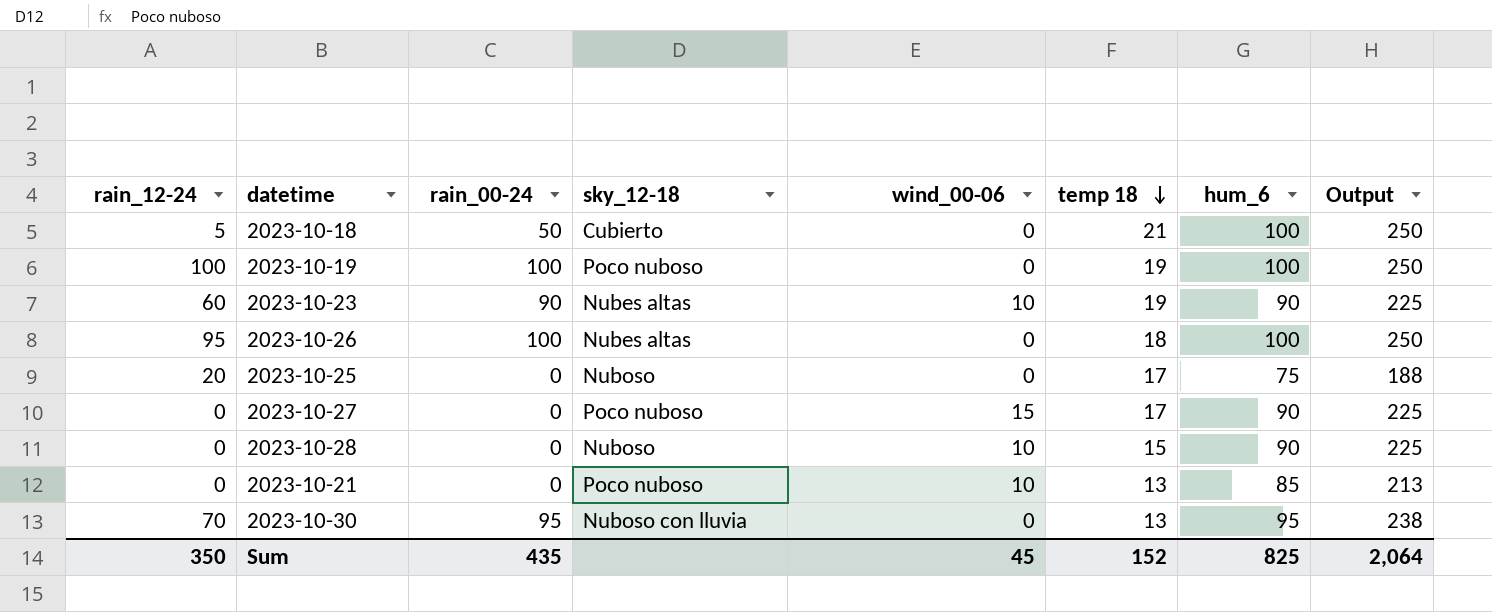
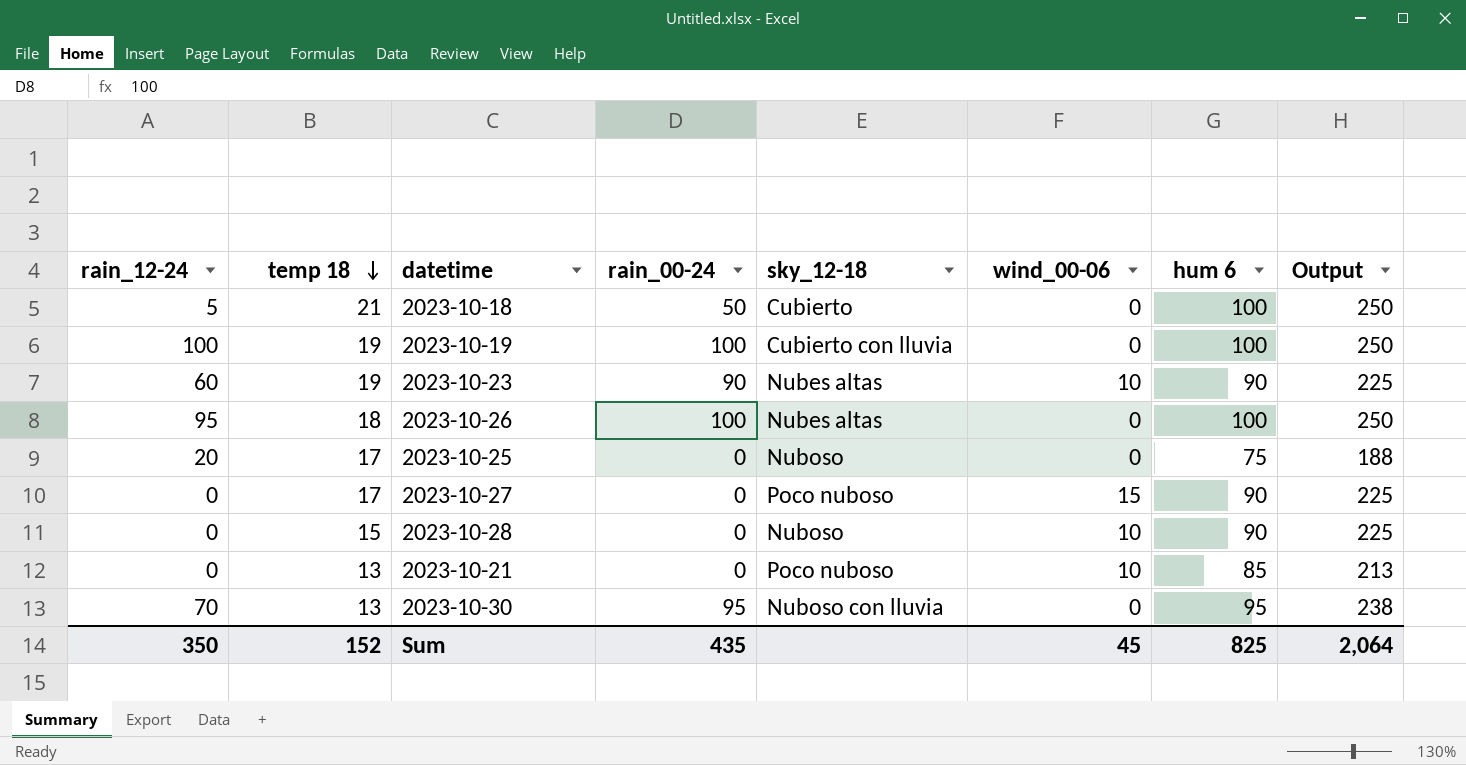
column temp 18 | position: 6 -> 2
column name: hum_6 -> hum 6
2023-10-19 | sky_12-18: Poco nuboso -> Cubierto con lluvia

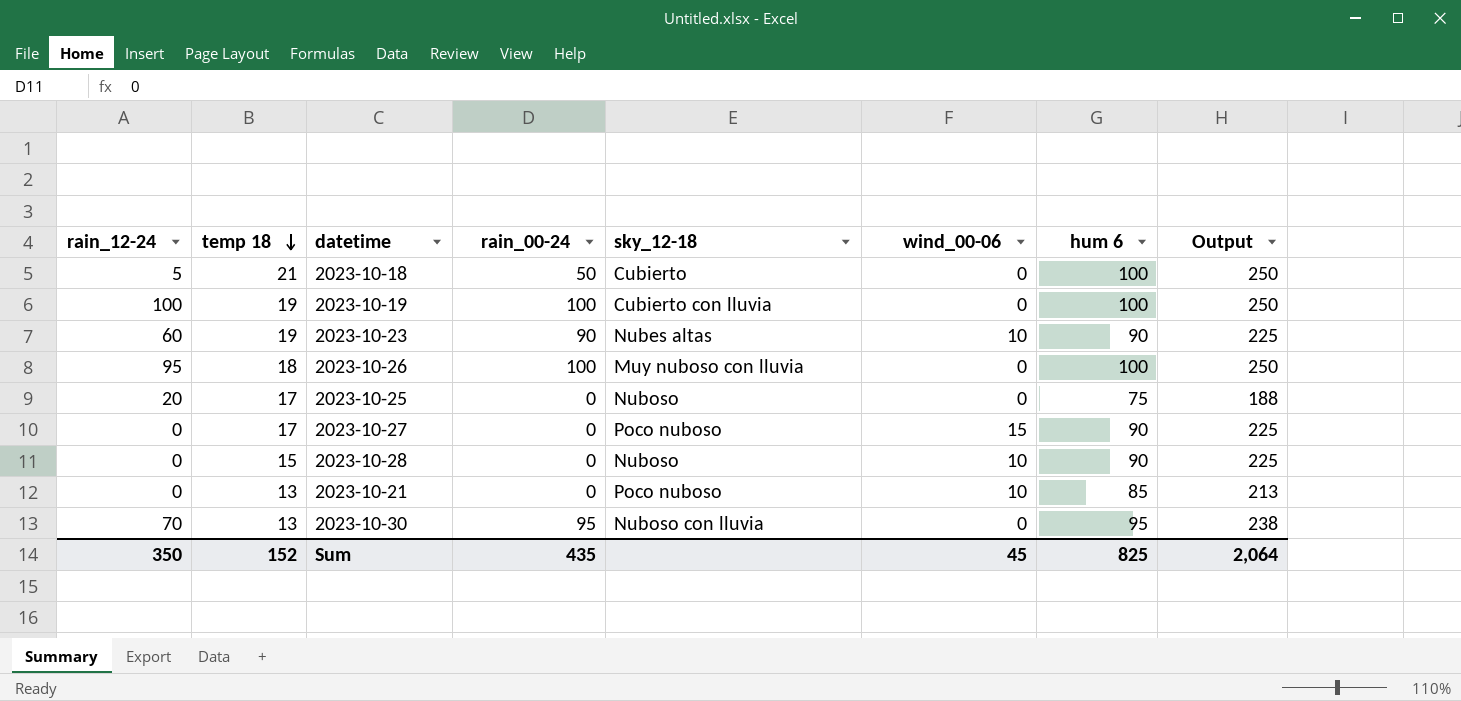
2023-10-26 | sky_12-18: Nubes altas -> Muy nuboso con lluvia

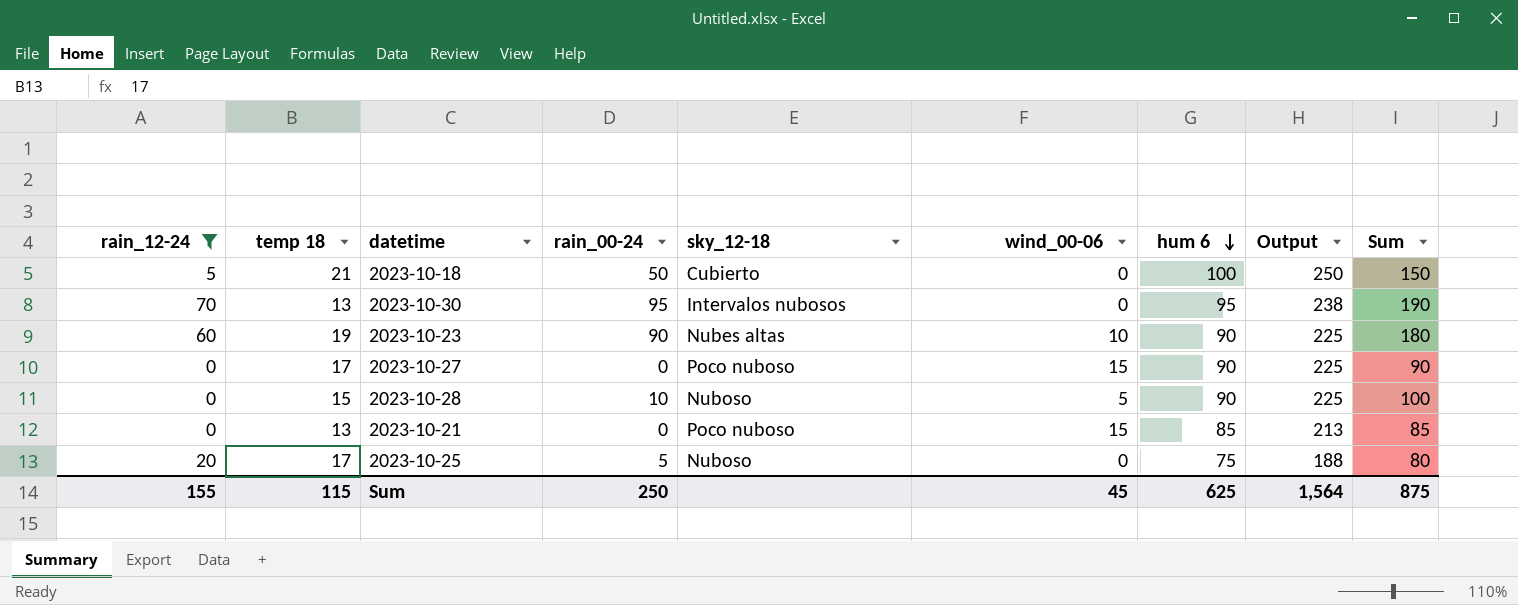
filter: none -> rain_12-24 <= 70
row order: temp 18 descending -> hum 6 descending
column Sum | formula: none -> [rain_00-24] + [hum 6]
2023-10-30 | sky_12-18: Nuboso con lluvia -> Intervalos nubosos
2023-10-28 | rain_00-24: 0 -> 10
2023-10-28 | wind_00-06: 10 -> 5
2023-10-21 | wind_00-06: 10 -> 15
2023-10-25 | rain_00-24: 0 -> 5
Sum | rain_12-24: 350 -> 155
Sum | temp 18: 152 -> 115
Sum | rain_00-24: 435 -> 250
Sum | hum 6: 825 -> 625
Sum | Output: 2,064 -> 1,564

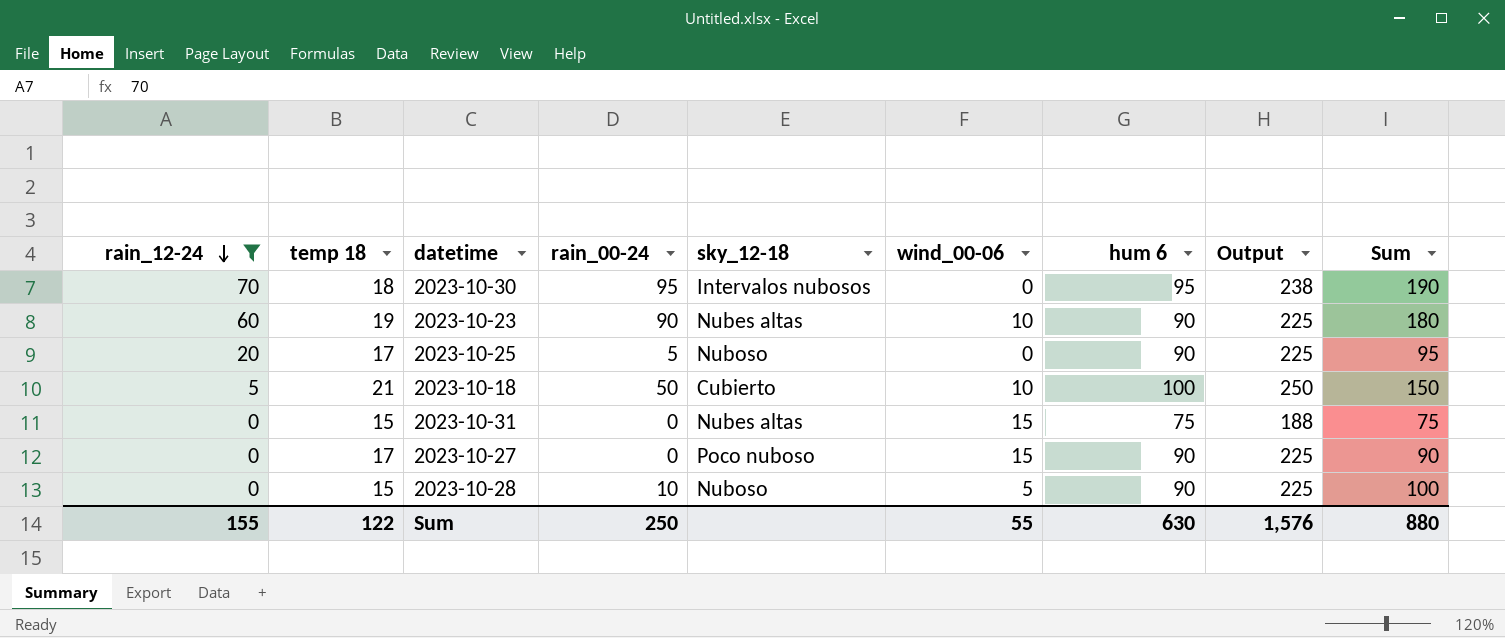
row order: hum 6 descending -> rain_12-24 descending
row 2023-10-21: 0 | 13 | 0 | Poco nuboso | 15 | 85 | 213 | 85 -> none
2023-10-30 | temp 18: 13 -> 18
2023-10-25 | hum 6: 75 -> 90
2023-10-25 | Output: 188 -> 225
2023-10-25 | Sum: 80 -> 95
2023-10-18 | wind_00-06: 0 -> 10
row 2023-10-31: none -> 0 | 15 | 0 | Nubes altas | 15 | 75 | 188 | 75
Sum | temp 18: 115 -> 122
Sum | wind_00-06: 45 -> 55
Sum | hum 6: 625 -> 630
Sum | Output: 1,564 -> 1,576
Sum | Sum: 875 -> 880

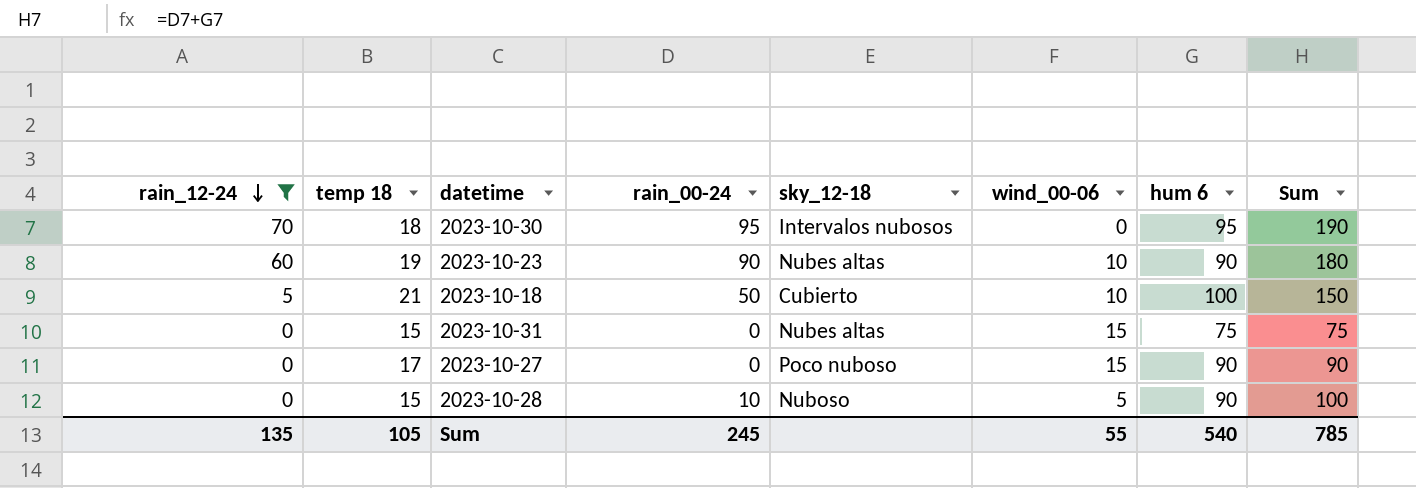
column Output | formula: [hum 6] * 2.5 -> none
row 2023-10-25: 20 | 17 | 5 | Nuboso | 0 | 90 | 225 | 95 -> none
Sum | rain_12-24: 155 -> 135
Sum | temp 18: 122 -> 105
Sum | rain_00-24: 250 -> 245
Sum | hum 6: 630 -> 540
Sum | Sum: 880 -> 785

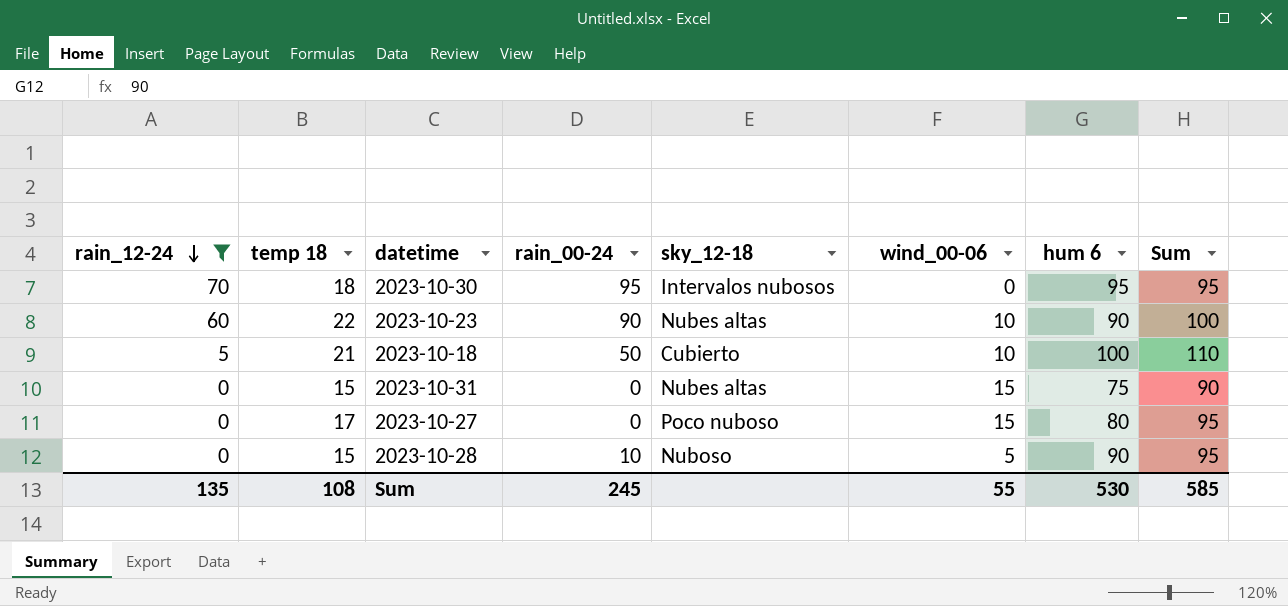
column Sum | formula: [rain_00-24] + [hum 6] -> [wind_00-06] + [hum 6]
2023-10-23 | temp 18: 19 -> 22
2023-10-27 | hum 6: 90 -> 80
Sum | temp 18: 105 -> 108
Sum | hum 6: 540 -> 530
Sum | Sum: 785 -> 585

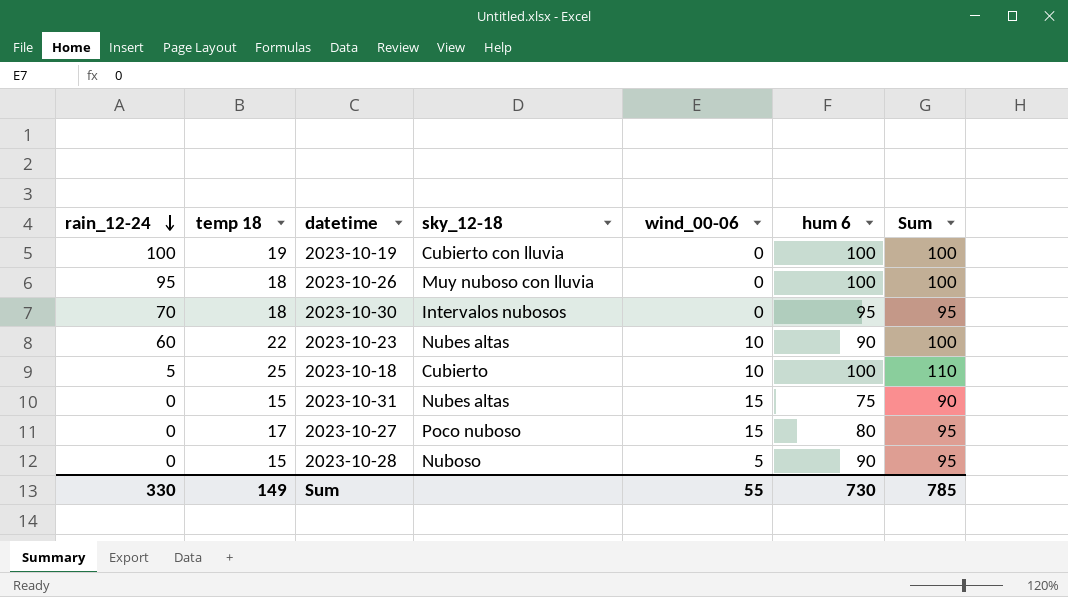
filter: rain_12-24 <= 70 -> none
column rain_00-24 | position: 4 -> none
2023-10-18 | temp 18: 21 -> 25
Sum | rain_12-24: 135 -> 330
Sum | temp 18: 108 -> 149
Sum | hum 6: 530 -> 730
Sum | Sum: 585 -> 785

